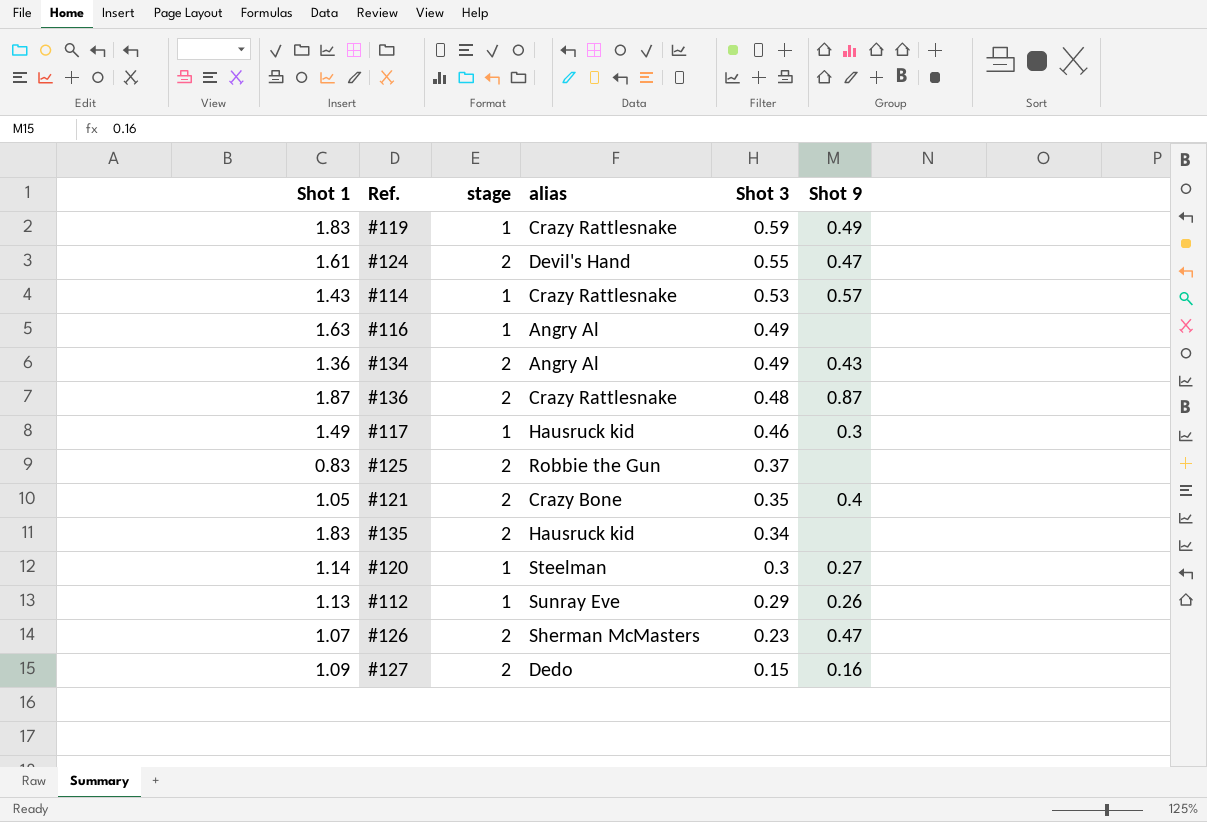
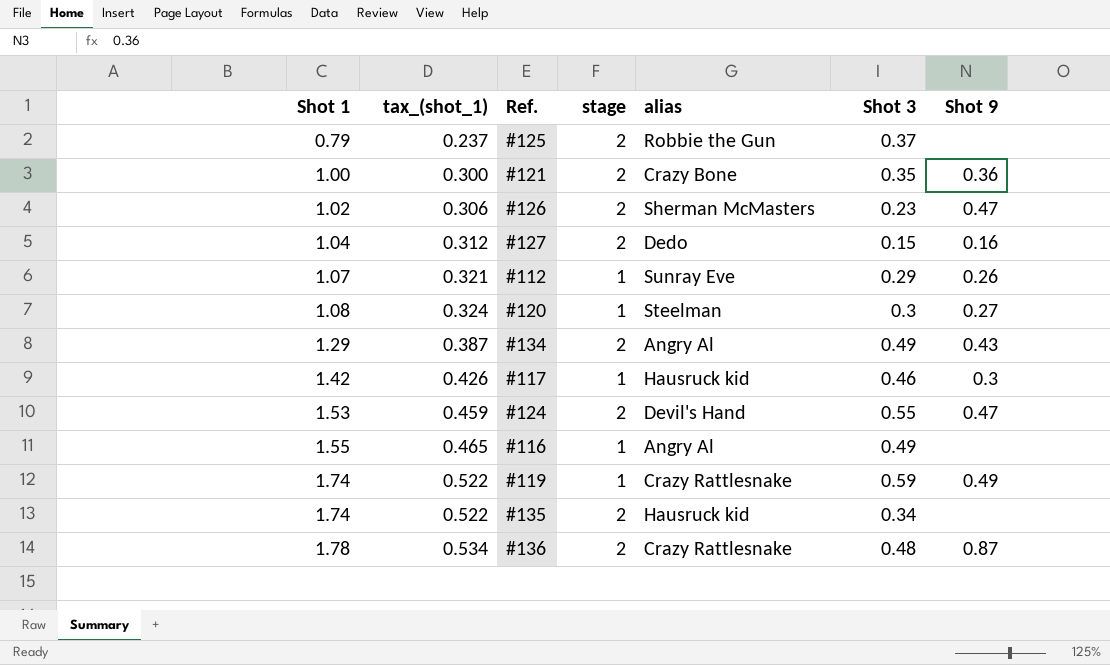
row order: Shot 3 descending -> Shot 1 ascending
column tax_(shot_1) | formula: none -> [Shot 1] * 0.3
row #114: 1.43 | 1 | Crazy Rattlesnake | 0.53 | 0.57 -> none
#125 | Shot 1: 0.83 -> 0.79
#121 | Shot 1: 1.05 -> 1.00
#121 | Shot 9: 0.4 -> 0.36
#126 | Shot 1: 1.07 -> 1.02
#127 | Shot 1: 1.09 -> 1.04
#112 | Shot 1: 1.13 -> 1.07
#120 | Shot 1: 1.14 -> 1.08
#134 | Shot 1: 1.36 -> 1.29
#117 | Shot 1: 1.49 -> 1.42
#124 | Shot 1: 1.61 -> 1.53
#116 | Shot 1: 1.63 -> 1.55
#119 | Shot 1: 1.83 -> 1.74
#135 | Shot 1: 1.83 -> 1.74
#136 | Shot 1: 1.87 -> 1.78

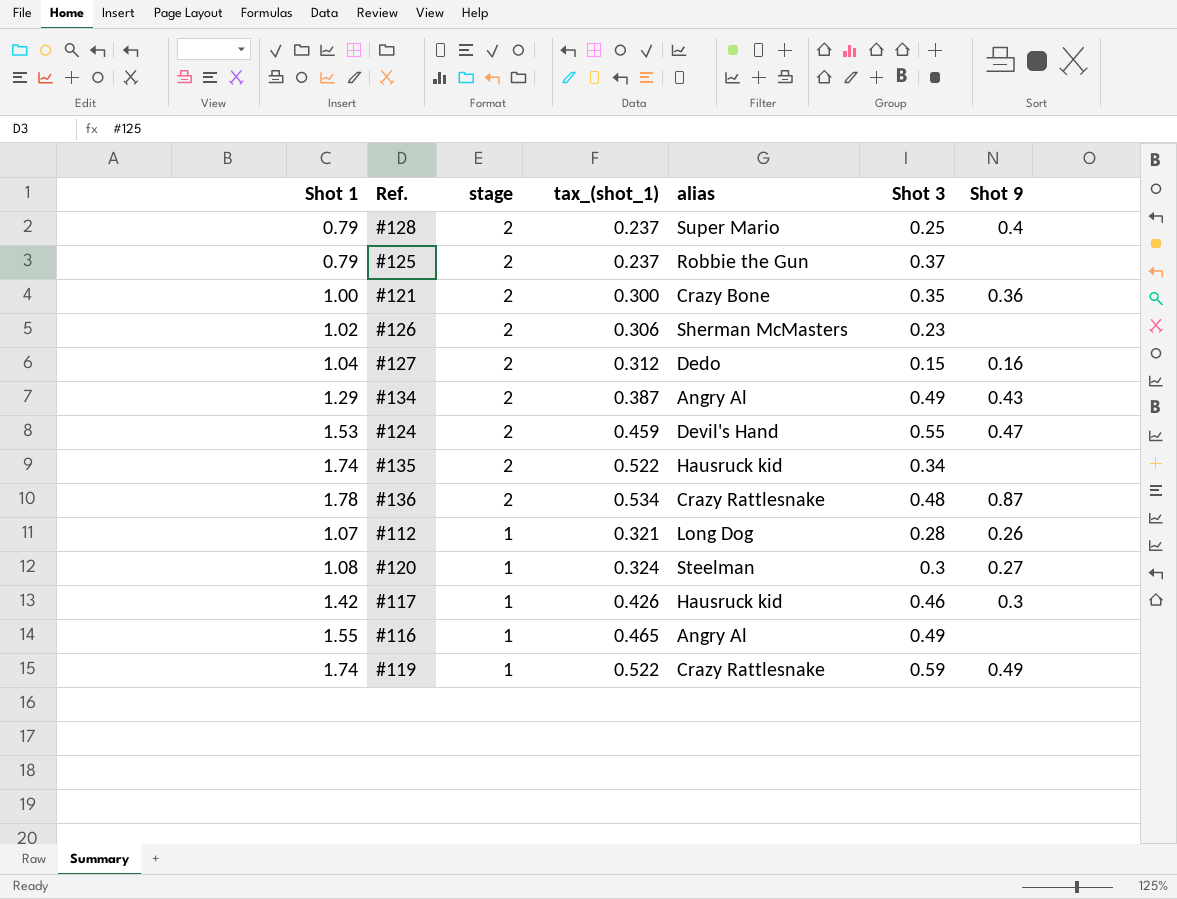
row order: Shot 1 ascending -> stage descending
column tax_(shot_1) | position: 2 -> 4
row #128: none -> 0.79 | 2 | 0.237 | Super Mario | 0.25 | 0.4
#126 | Shot 9: 0.47 -> none
#112 | alias: Sunray Eve -> Long Dog
#112 | Shot 3: 0.29 -> 0.28

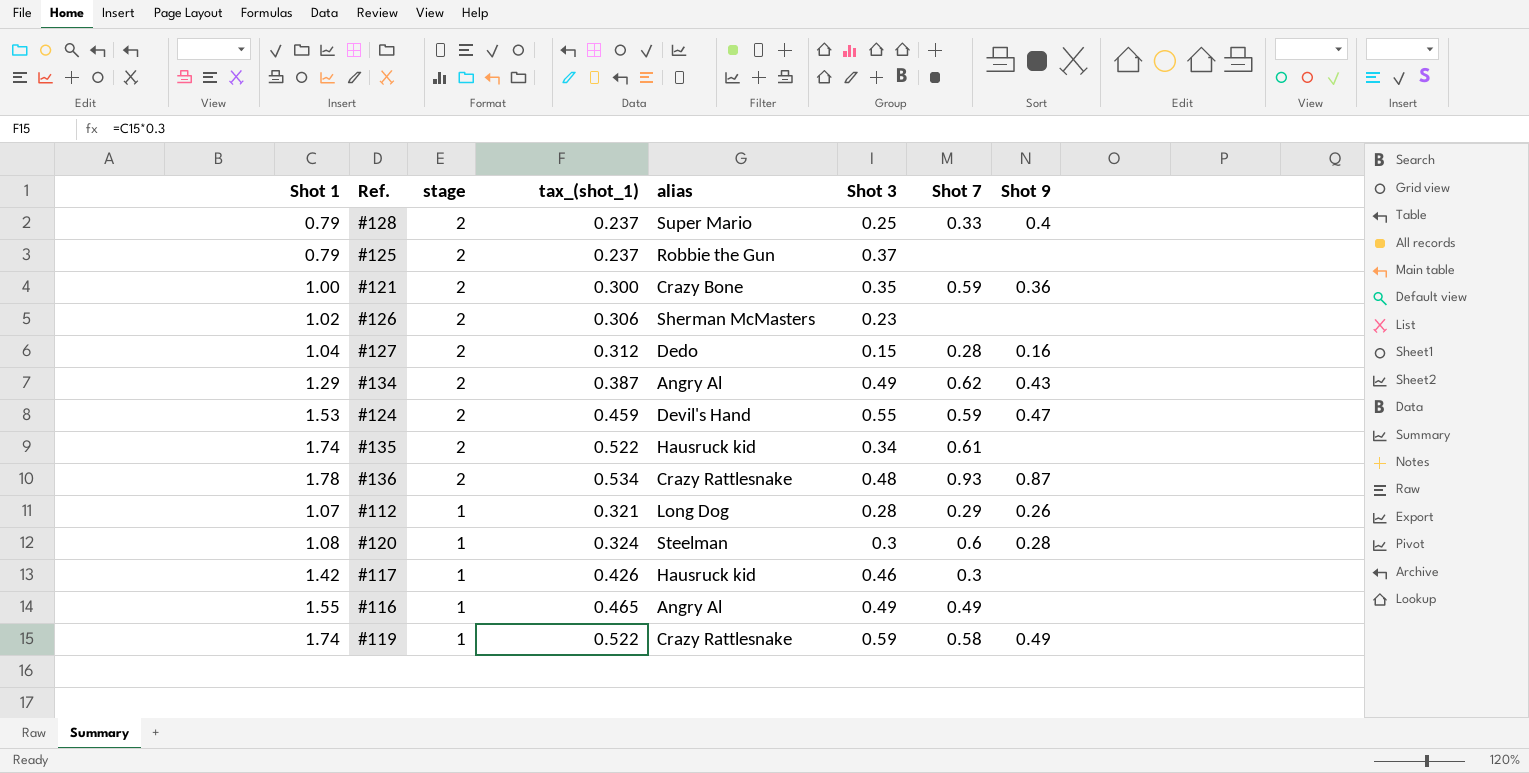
column Shot 7 | position: none -> 7
#120 | Shot 9: 0.27 -> 0.28
#117 | Shot 9: 0.3 -> none

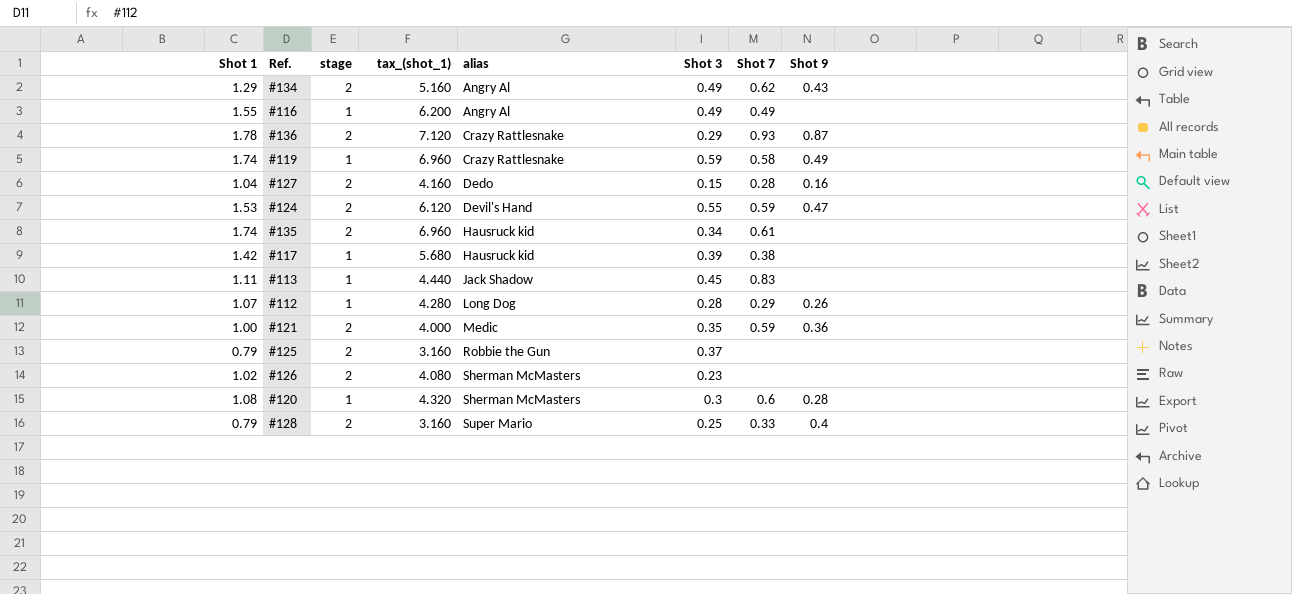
row order: stage descending -> alias ascending
column tax_(shot_1) | formula: [Shot 1] * 0.3 -> [Shot 1] * 4
#136 | Shot 3: 0.48 -> 0.29
#117 | Shot 3: 0.46 -> 0.39
#117 | Shot 7: 0.3 -> 0.38
row #113: none -> 1.11 | 1 | 4.440 | Jack Shadow | 0.45 | 0.83 | none
#121 | alias: Crazy Bone -> Medic
#120 | alias: Steelman -> Sherman McMasters

